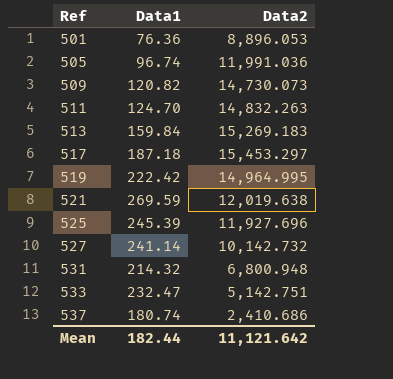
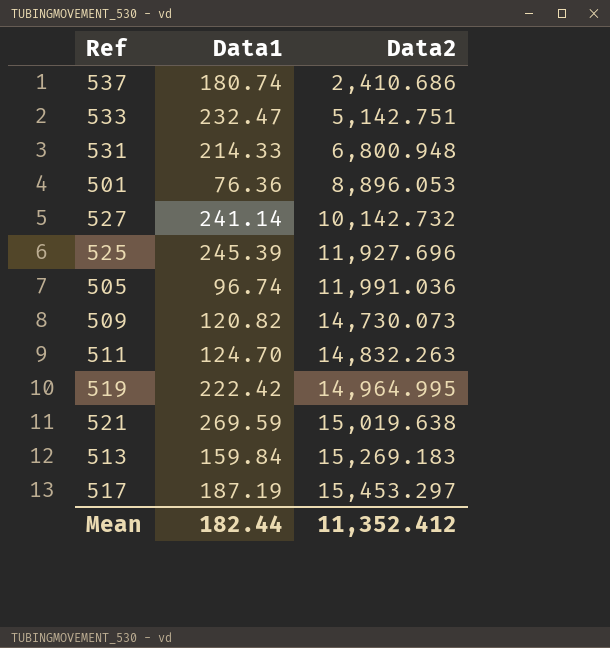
row order: Ref ascending -> Data2 ascending
531 | Data1: 214.32 -> 214.33
521 | Data2: 12,019.638 -> 15,019.638
517 | Data1: 187.18 -> 187.19
Mean | Data2: 11,121.642 -> 11,352.412

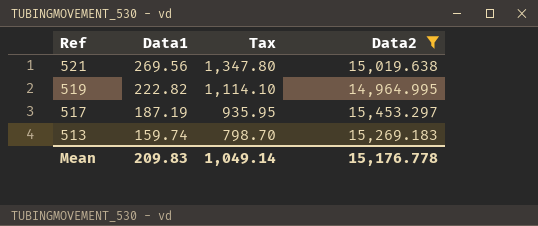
filter: none -> Data2 >= 14,964.995
row order: Data2 ascending -> Ref descending
column Tax | formula: none -> [Data1] * 5
521 | Data1: 269.59 -> 269.56
519 | Data1: 222.42 -> 222.82
513 | Data1: 159.84 -> 159.74
Mean | Data1: 182.44 -> 209.83
Mean | Data2: 11,352.412 -> 15,176.778

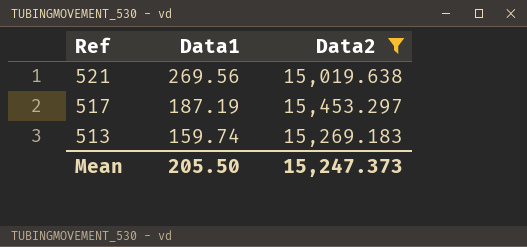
column Tax | formula: [Data1] * 5 -> none
row 519: 222.82 | 1,114.10 | 14,964.995 -> none
Mean | Data1: 209.83 -> 205.50
Mean | Data2: 15,176.778 -> 15,247.373

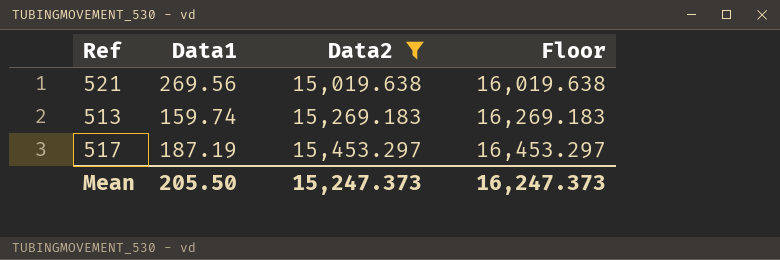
row order: Ref descending -> Data2 ascending
column Floor | formula: none -> [Data2] + 1000

